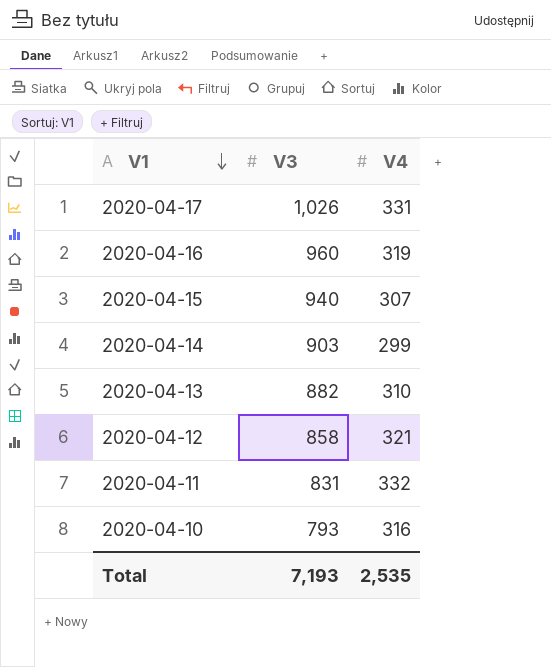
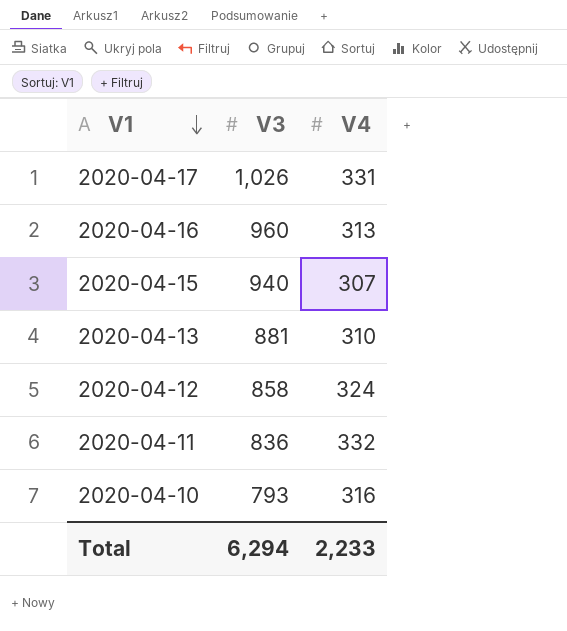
row 2020-04-14: 903 | 299 -> none
2020-04-16 | V4: 319 -> 313
2020-04-13 | V3: 882 -> 881
2020-04-12 | V4: 321 -> 324
2020-04-11 | V3: 831 -> 836
Total | V3: 7,193 -> 6,294
Total | V4: 2,535 -> 2,233

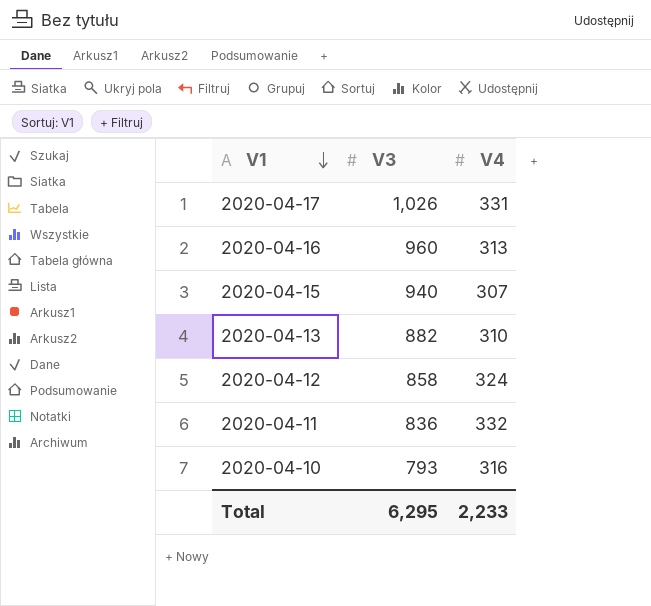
2020-04-13 | V3: 881 -> 882
Total | V3: 6,294 -> 6,295

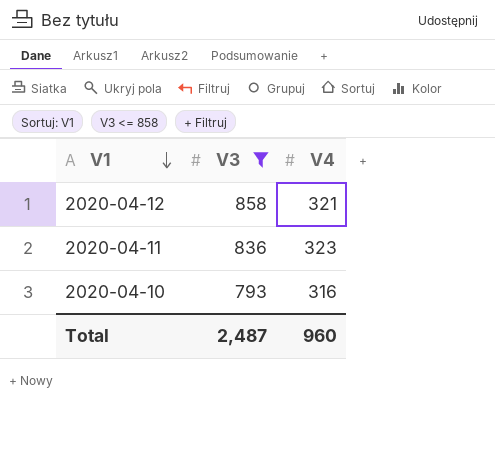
filter: none -> V3 <= 858
2020-04-12 | V4: 324 -> 321
2020-04-11 | V4: 332 -> 323
Total | V3: 6,295 -> 2,487
Total | V4: 2,233 -> 960

